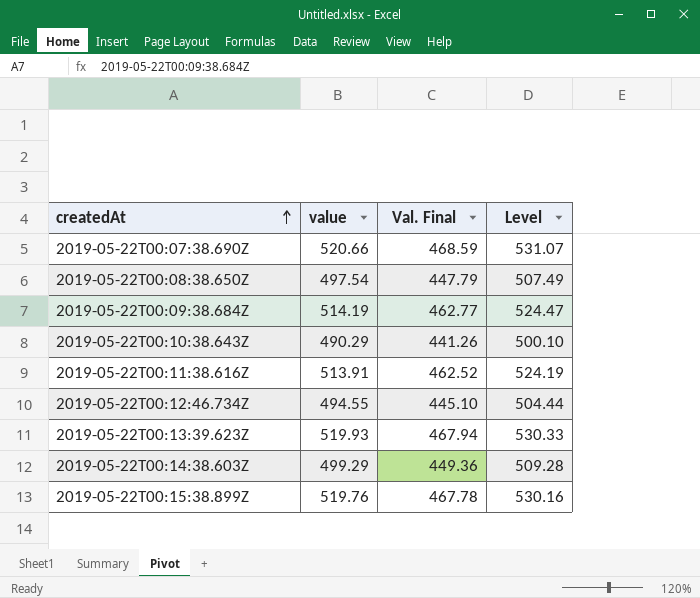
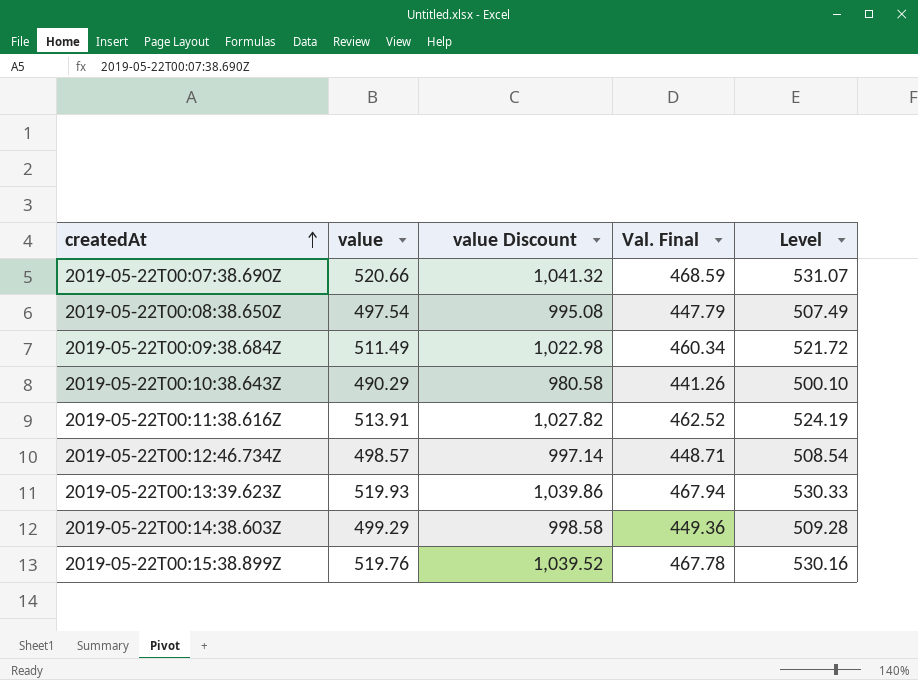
column value Discount | formula: none -> [value] * 2
2019-05-22T00:09:38.684Z | value: 514.19 -> 511.49
2019-05-22T00:09:38.684Z | Val. Final: 462.77 -> 460.34
2019-05-22T00:09:38.684Z | Level: 524.47 -> 521.72
2019-05-22T00:12:46.734Z | value: 494.55 -> 498.57
2019-05-22T00:12:46.734Z | Val. Final: 445.10 -> 448.71
2019-05-22T00:12:46.734Z | Level: 504.44 -> 508.54

